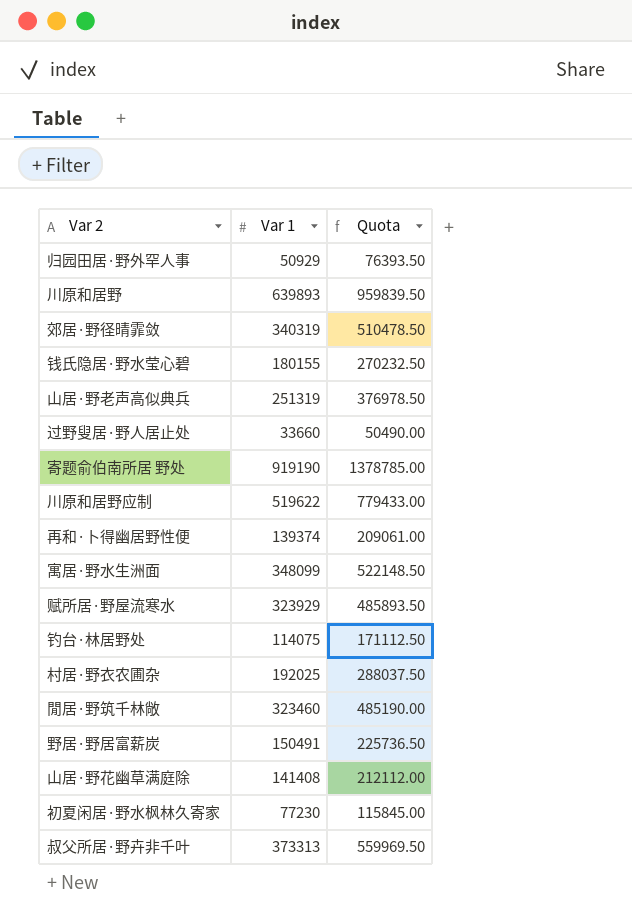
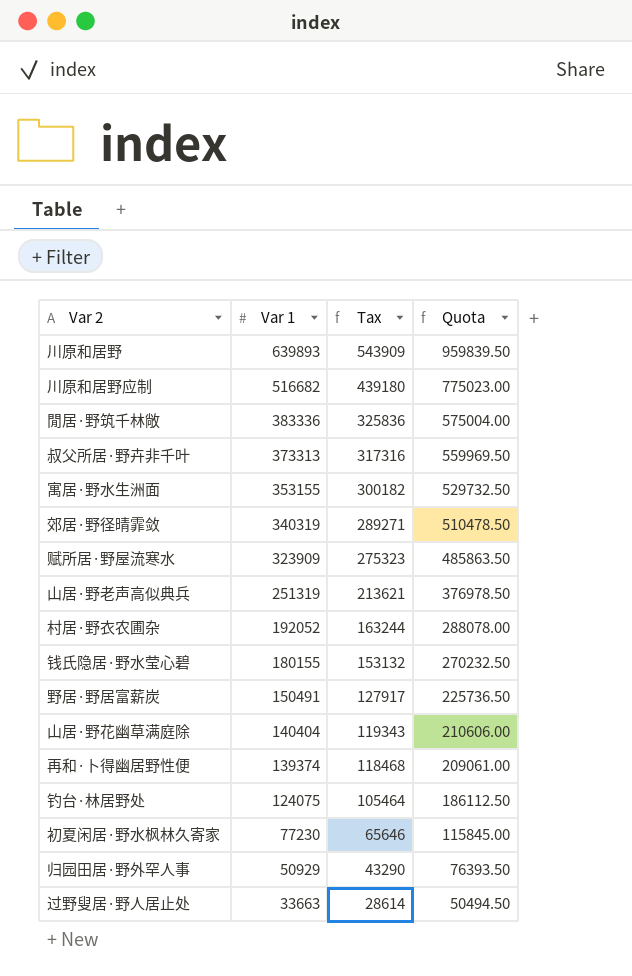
row order: none -> Var 1 descending
column Tax | formula: none -> [Var 1] * 0.85
row 寄题俞伯南所居 野处: 919190 | 1378785.00 -> none
川原和居野应制 | Var 1: 519622 -> 516682
川原和居野应制 | Quota: 779433.00 -> 775023.00
閒居·野筑千林敞 | Var 1: 323460 -> 383336
閒居·野筑千林敞 | Quota: 485190.00 -> 575004.00
寓居·野水生洲面 | Var 1: 348099 -> 353155
寓居·野水生洲面 | Quota: 522148.50 -> 529732.50
赋所居·野屋流寒水 | Var 1: 323929 -> 323909
赋所居·野屋流寒水 | Quota: 485893.50 -> 485863.50
村居·野衣农圃杂 | Var 1: 192025 -> 192052
村居·野衣农圃杂 | Quota: 288037.50 -> 288078.00
山居·野花幽草满庭除 | Var 1: 141408 -> 140404
山居·野花幽草满庭除 | Quota: 212112.00 -> 210606.00
钓台·林居野处 | Var 1: 114075 -> 124075
钓台·林居野处 | Quota: 171112.50 -> 186112.50
过野叟居·野人居止处 | Var 1: 33660 -> 33663
过野叟居·野人居止处 | Quota: 50490.00 -> 50494.50

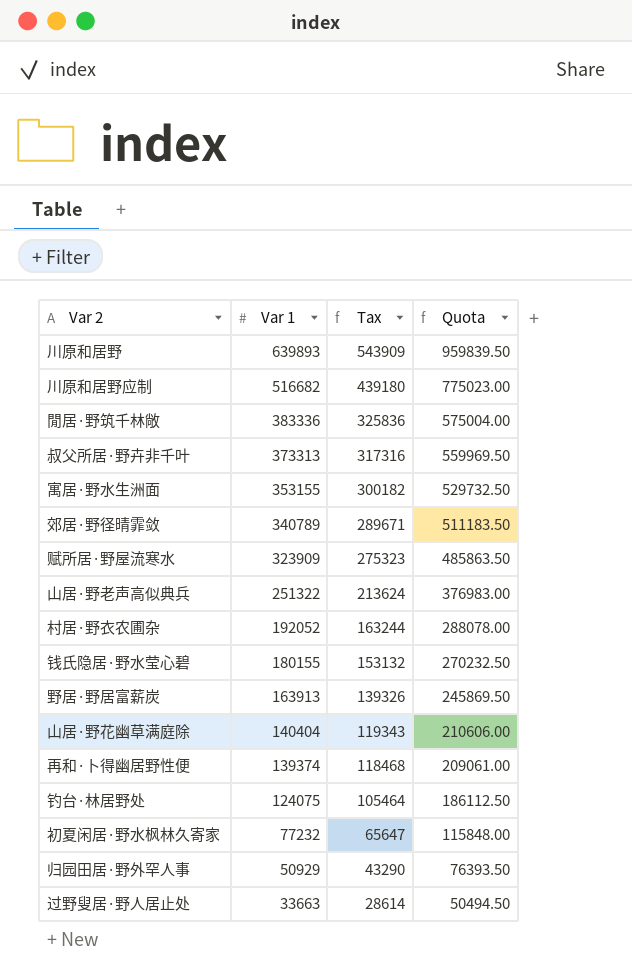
郊居·野径晴霏敛 | Var 1: 340319 -> 340789
郊居·野径晴霏敛 | Tax: 289271 -> 289671
郊居·野径晴霏敛 | Quota: 510478.50 -> 511183.50
山居·野老声高似典兵 | Var 1: 251319 -> 251322
山居·野老声高似典兵 | Tax: 213621 -> 213624
山居·野老声高似典兵 | Quota: 376978.50 -> 376983.00
野居·野居富薪炭 | Var 1: 150491 -> 163913
野居·野居富薪炭 | Tax: 127917 -> 139326
野居·野居富薪炭 | Quota: 225736.50 -> 245869.50
初夏闲居·野水枫林久寄家 | Var 1: 77230 -> 77232
初夏闲居·野水枫林久寄家 | Tax: 65646 -> 65647
初夏闲居·野水枫林久寄家 | Quota: 115845.00 -> 115848.00

